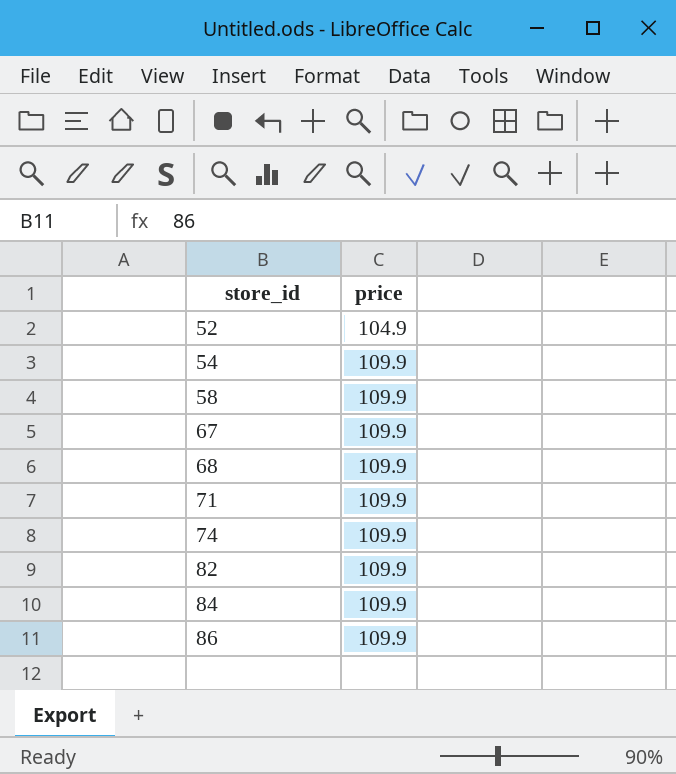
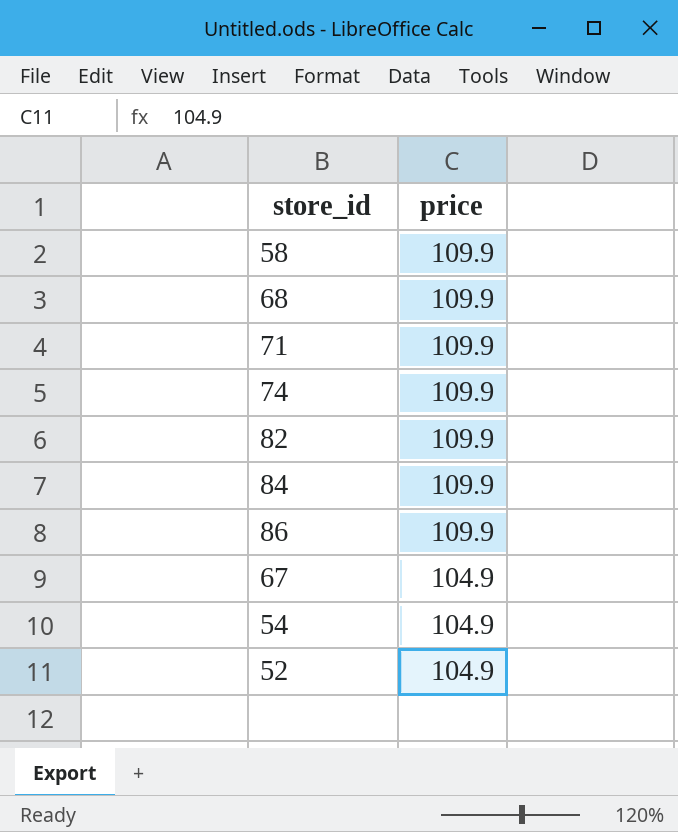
row order: store_id ascending -> price descending
67 | price: 109.9 -> 104.9
54 | price: 109.9 -> 104.9

